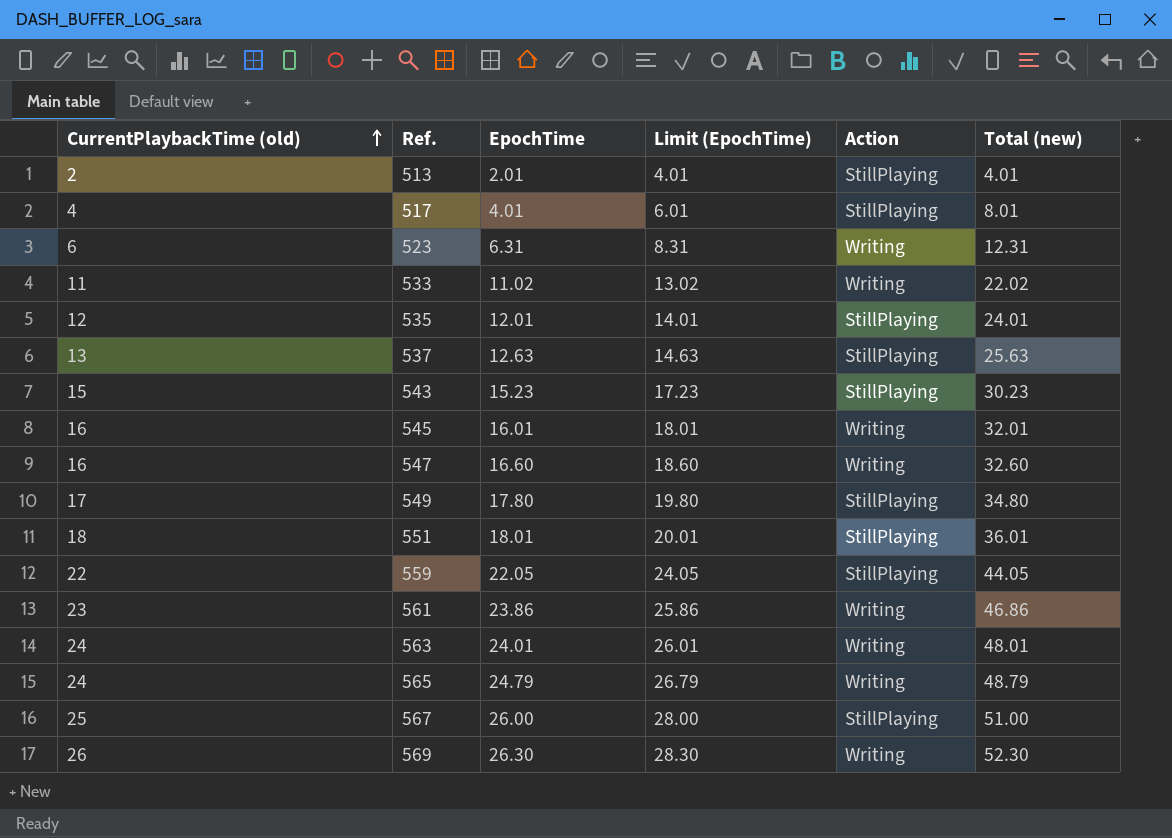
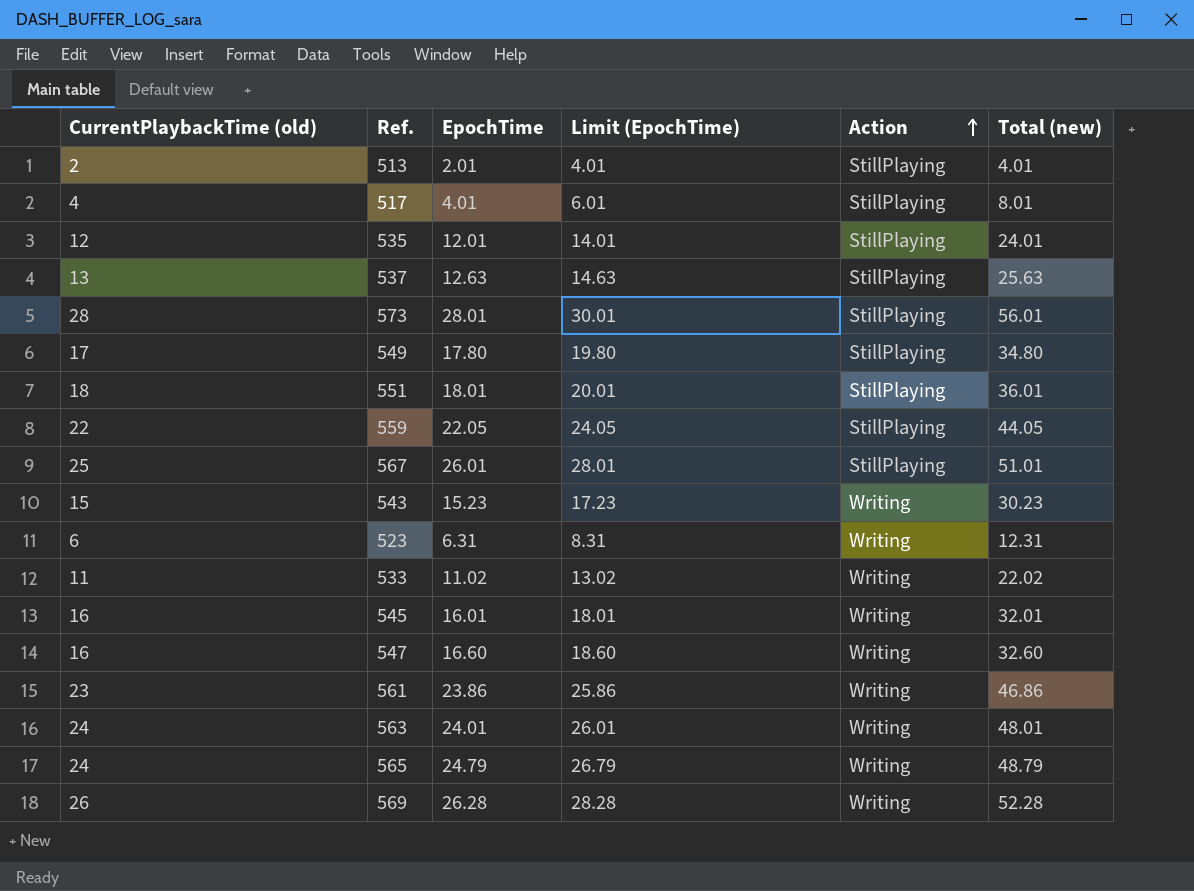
row order: CurrentPlaybackTime (old) ascending -> Action ascending
row 573: none -> 28 | 28.01 | 30.01 | StillPlaying | 56.01
567 | EpochTime: 26.00 -> 26.01
567 | Limit (EpochTime): 28.00 -> 28.01
567 | Total (new): 51.00 -> 51.01
543 | Action: StillPlaying -> Writing
569 | EpochTime: 26.30 -> 26.28
569 | Limit (EpochTime): 28.30 -> 28.28
569 | Total (new): 52.30 -> 52.28

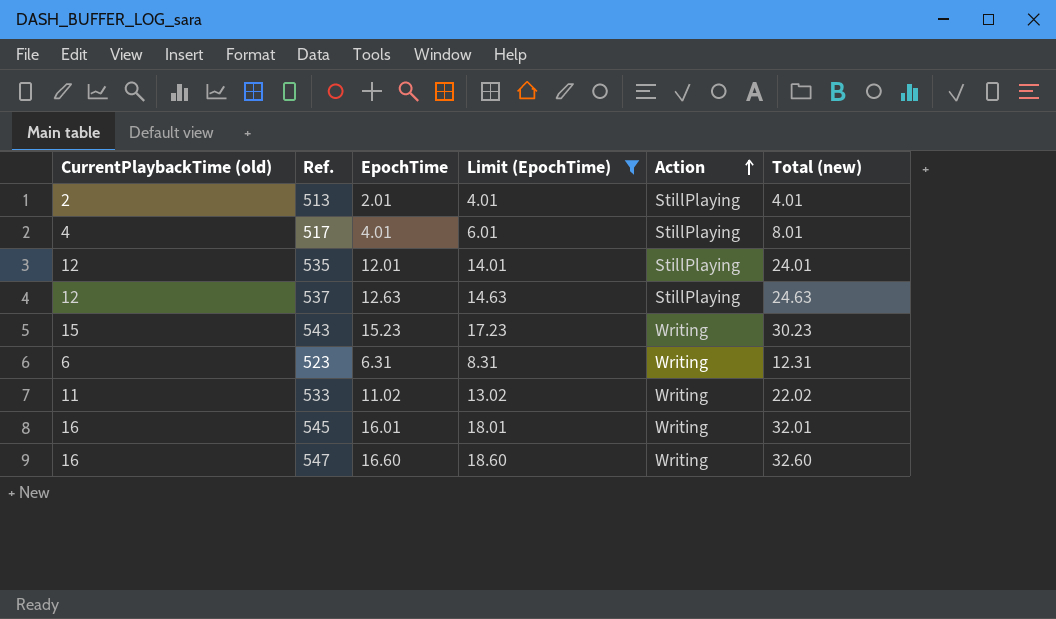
filter: none -> Limit (EpochTime) <= 18.60
537 | CurrentPlaybackTime (old): 13 -> 12
537 | Total (new): 25.63 -> 24.63

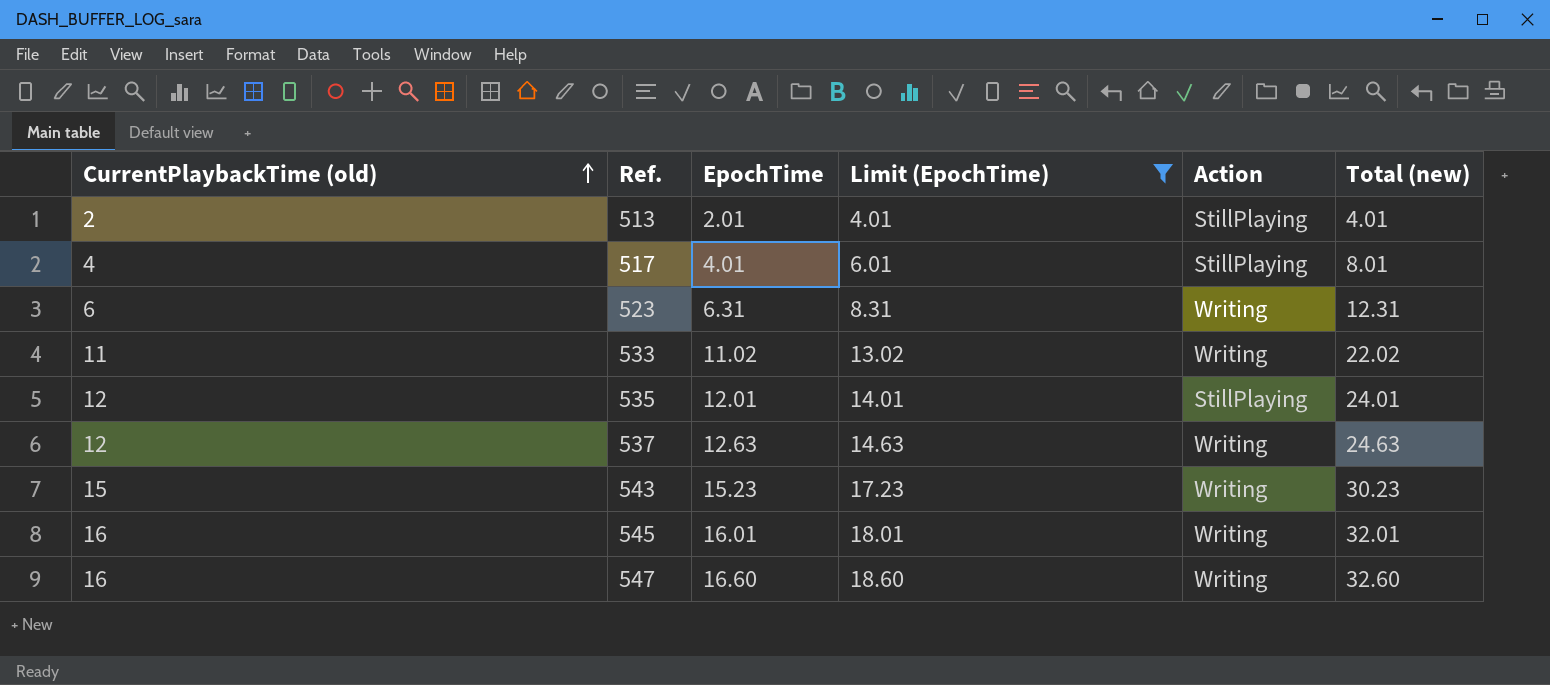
row order: Action ascending -> CurrentPlaybackTime (old) ascending
537 | Action: StillPlaying -> Writing

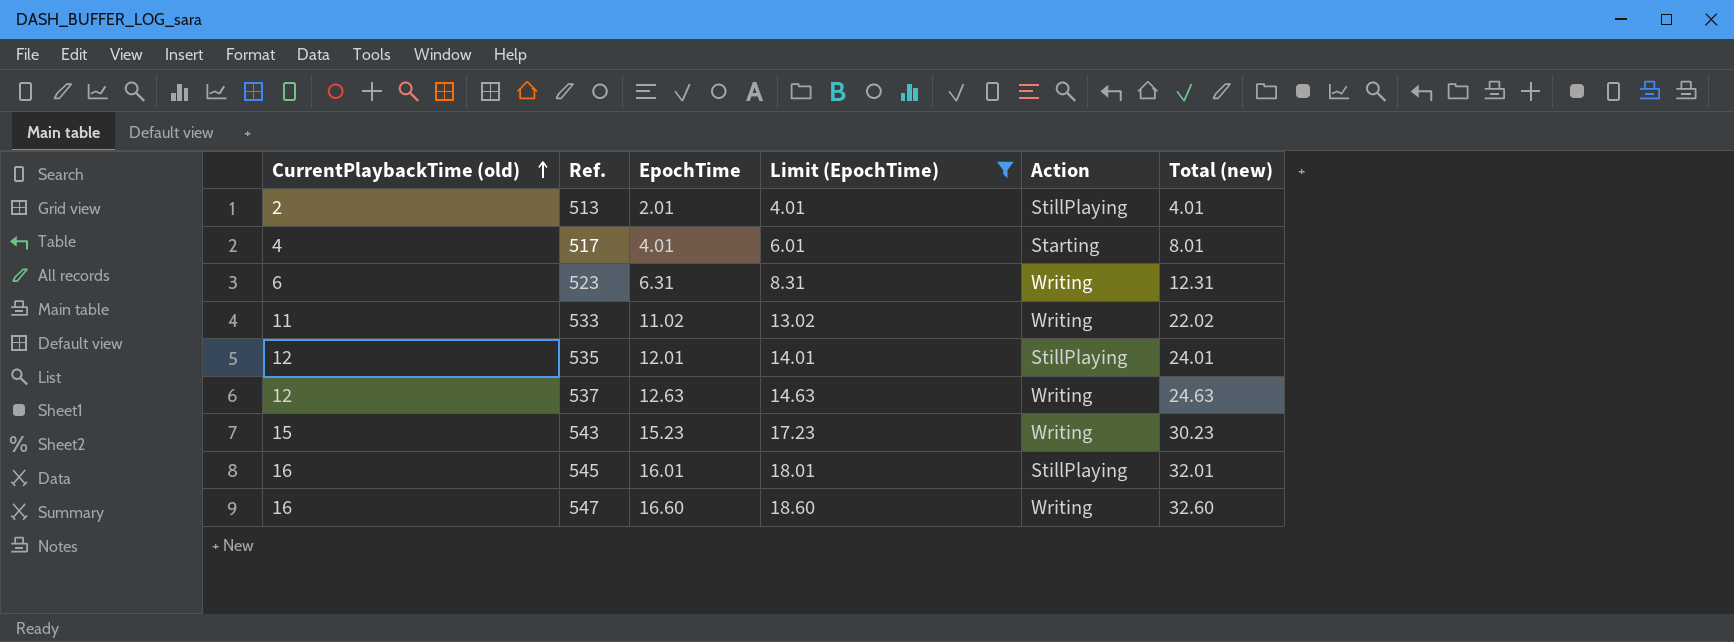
517 | Action: StillPlaying -> Starting
545 | Action: Writing -> StillPlaying

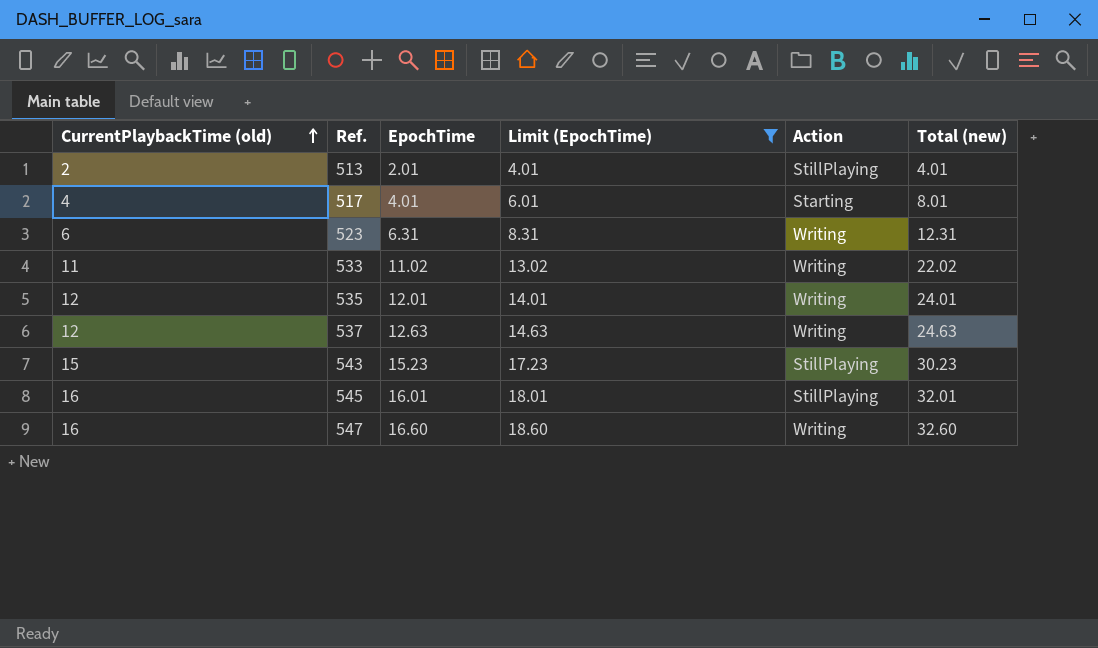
535 | Action: StillPlaying -> Writing
543 | Action: Writing -> StillPlaying

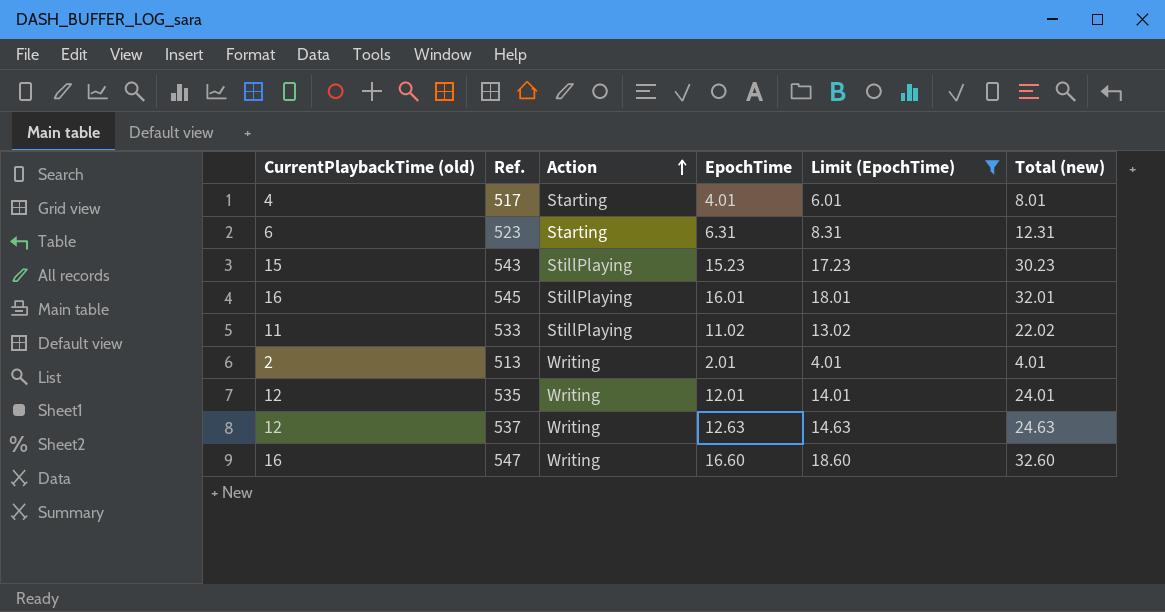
row order: CurrentPlaybackTime (old) ascending -> Action ascending
column Action | position: 5 -> 3
523 | Action: Writing -> Starting
533 | Action: Writing -> StillPlaying
513 | Action: StillPlaying -> Writing

